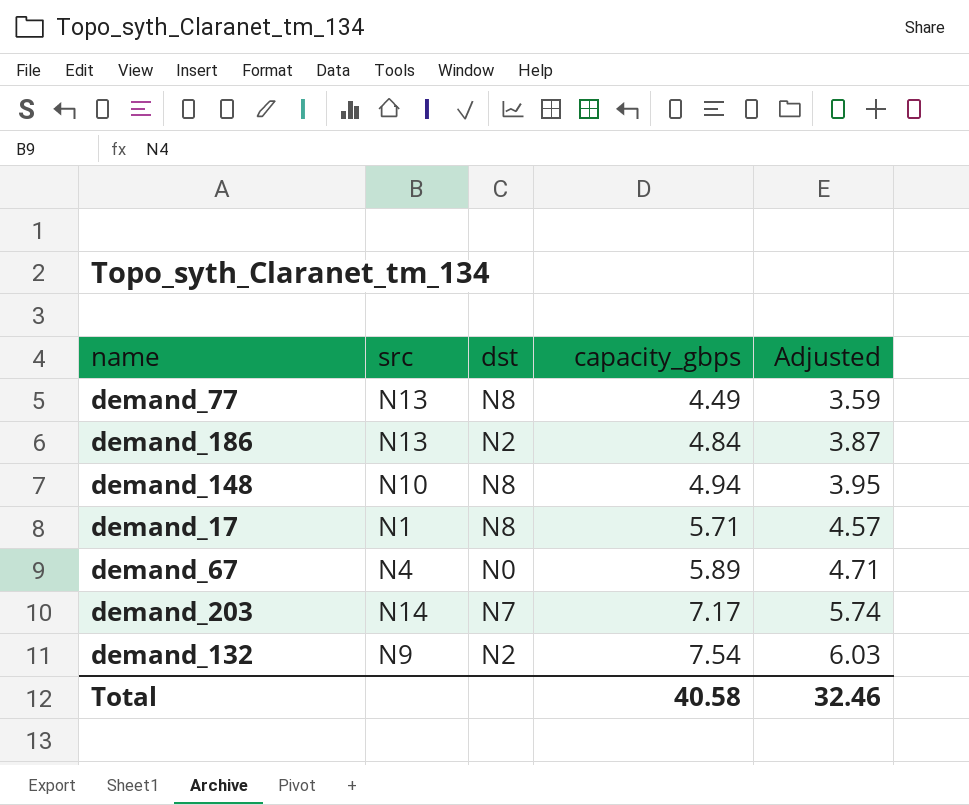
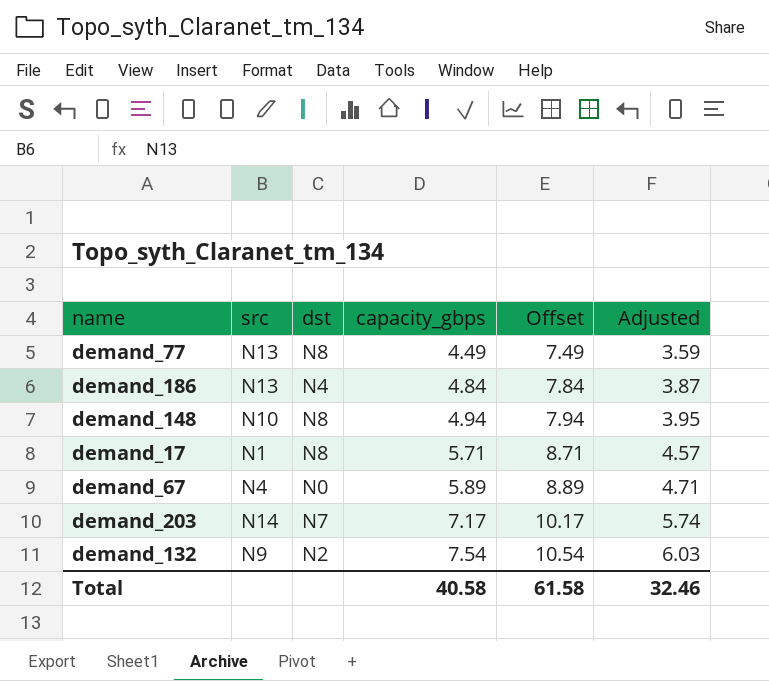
column Offset | formula: none -> [capacity_gbps] + 3
demand_186 | dst: N2 -> N4

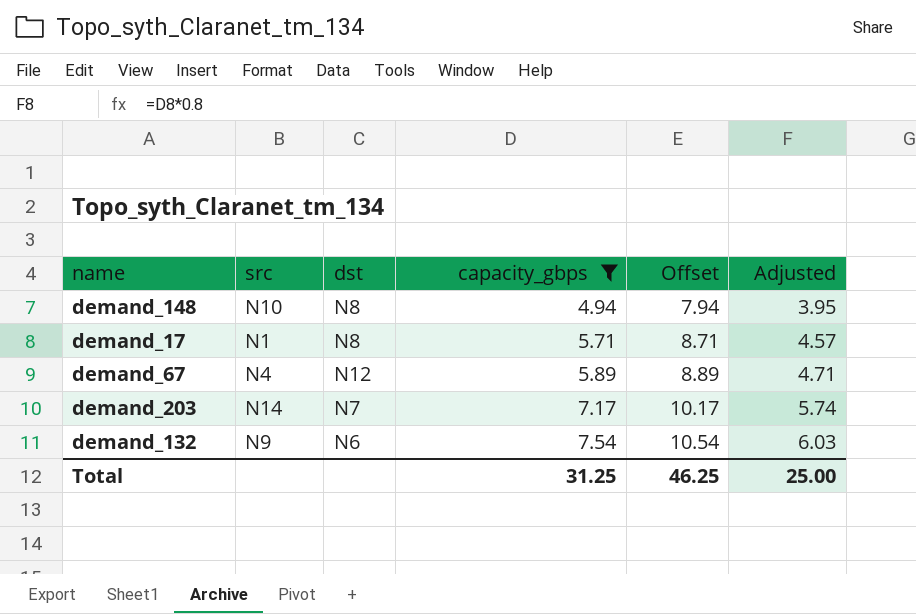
filter: none -> capacity_gbps >= 4.94
demand_67 | dst: N0 -> N12
demand_132 | dst: N2 -> N6
Total | capacity_gbps: 40.58 -> 31.25
Total | Offset: 61.58 -> 46.25
Total | Adjusted: 32.46 -> 25.00

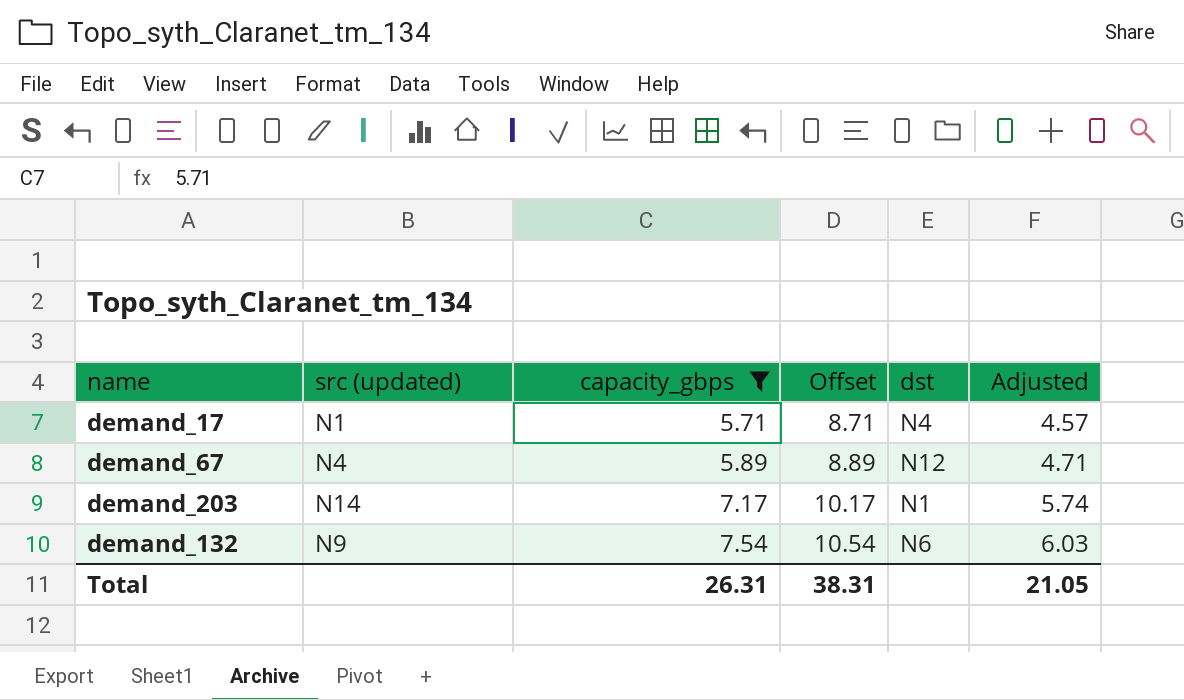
column name: src -> src (updated)
column dst | position: 3 -> 5
row demand_148: N10 | N8 | 4.94 | 7.94 | 3.95 -> none
demand_17 | dst: N8 -> N4
demand_203 | dst: N7 -> N1
Total | capacity_gbps: 31.25 -> 26.31
Total | Offset: 46.25 -> 38.31
Total | Adjusted: 25.00 -> 21.05

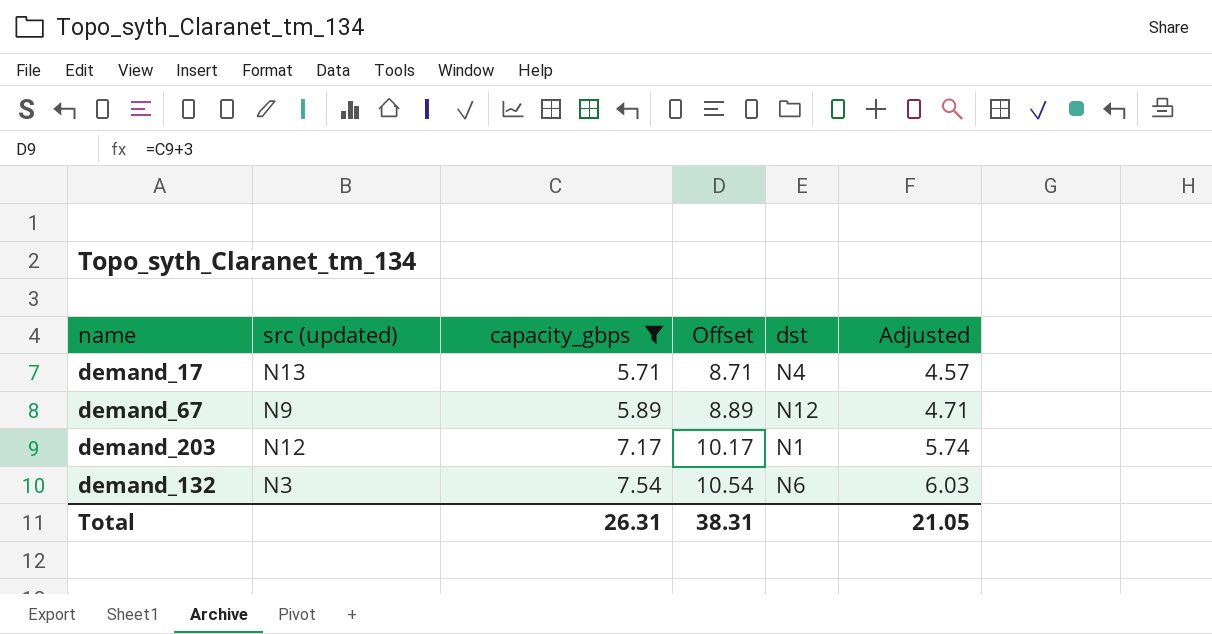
demand_17 | src (updated): N1 -> N13
demand_67 | src (updated): N4 -> N9
demand_203 | src (updated): N14 -> N12
demand_132 | src (updated): N9 -> N3

